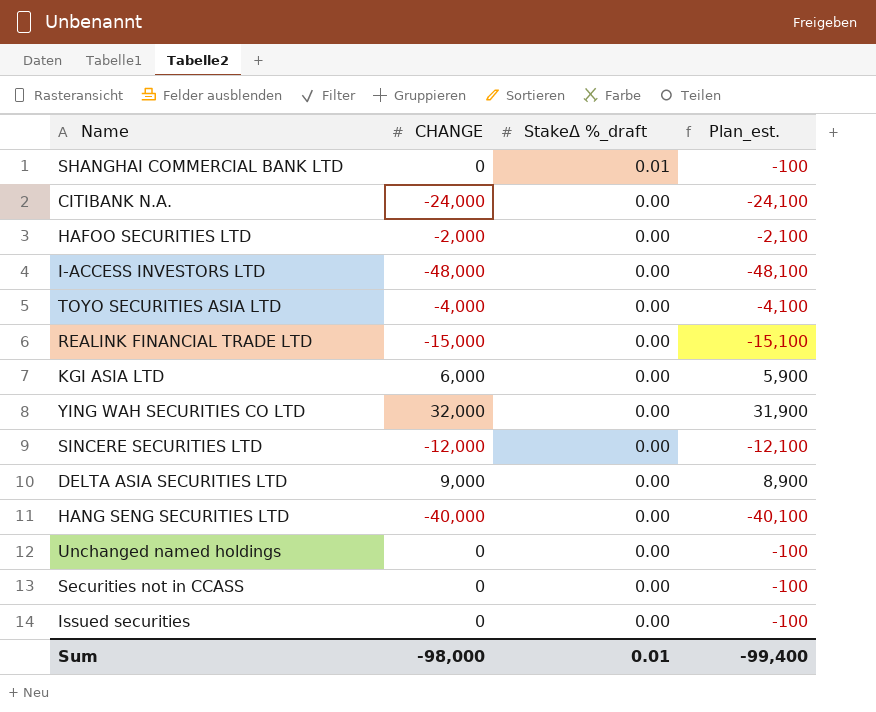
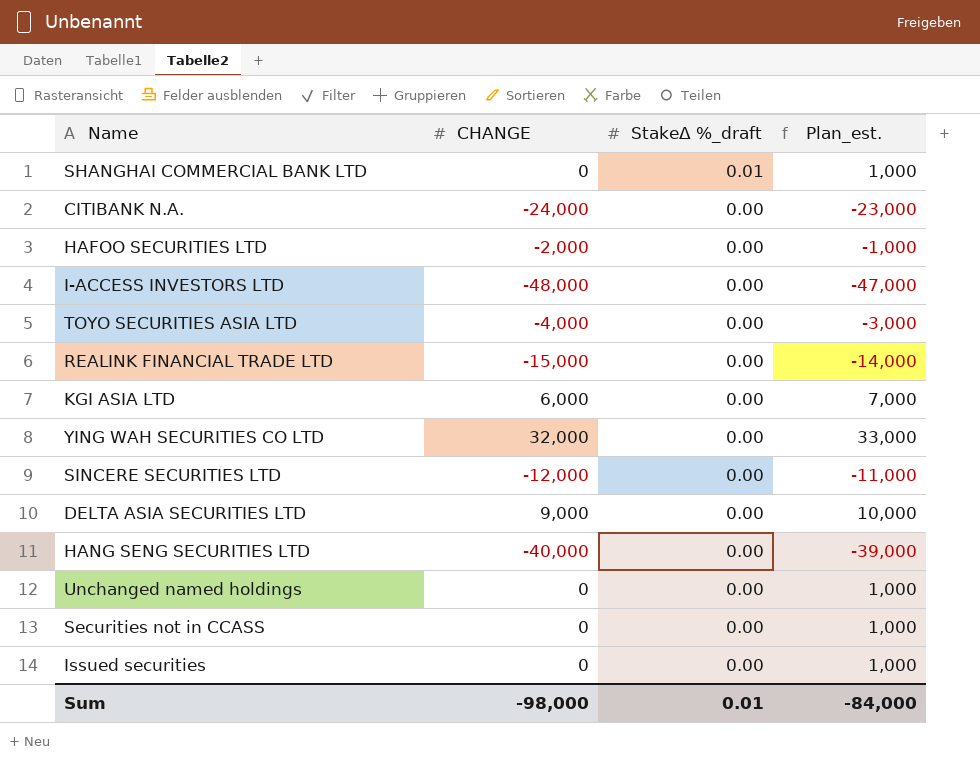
column Plan_est. | formula: [CHANGE] - 100 -> [CHANGE] + 1000
Sum | Plan_est.: -99,400 -> -84,000

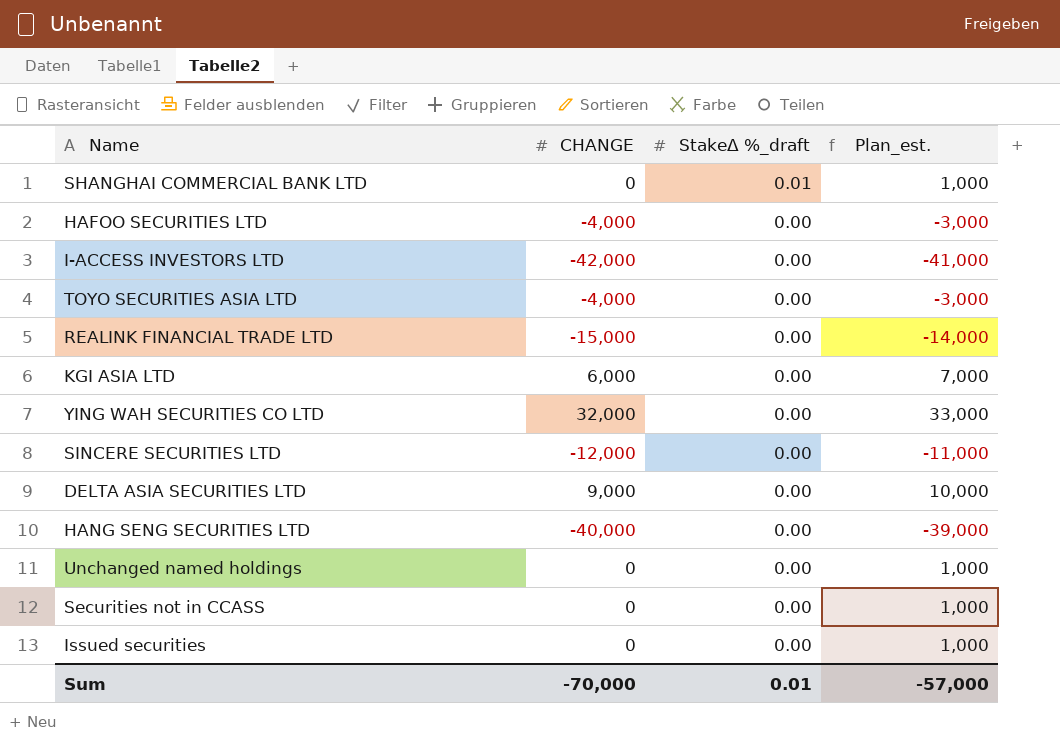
row CITIBANK N.A.: -24,000 | 0.00 | -23,000 -> none
HAFOO SECURITIES LTD | CHANGE: -2,000 -> -4,000
HAFOO SECURITIES LTD | Plan_est.: -1,000 -> -3,000
I-ACCESS INVESTORS LTD | CHANGE: -48,000 -> -42,000
I-ACCESS INVESTORS LTD | Plan_est.: -47,000 -> -41,000
Sum | CHANGE: -98,000 -> -70,000
Sum | Plan_est.: -84,000 -> -57,000

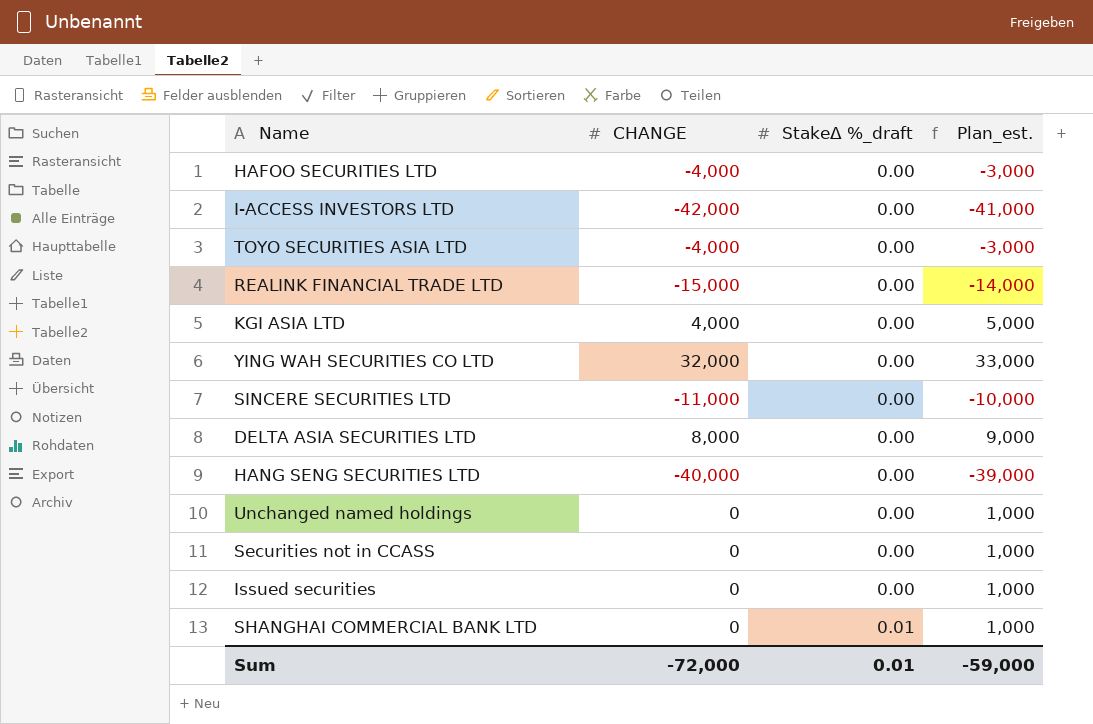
row order: StakeΔ %_draft descending -> StakeΔ %_draft ascending
KGI ASIA LTD | CHANGE: 6,000 -> 4,000
KGI ASIA LTD | Plan_est.: 7,000 -> 5,000
SINCERE SECURITIES LTD | CHANGE: -12,000 -> -11,000
SINCERE SECURITIES LTD | Plan_est.: -11,000 -> -10,000
DELTA ASIA SECURITIES LTD | CHANGE: 9,000 -> 8,000
DELTA ASIA SECURITIES LTD | Plan_est.: 10,000 -> 9,000
Sum | CHANGE: -70,000 -> -72,000
Sum | Plan_est.: -57,000 -> -59,000

